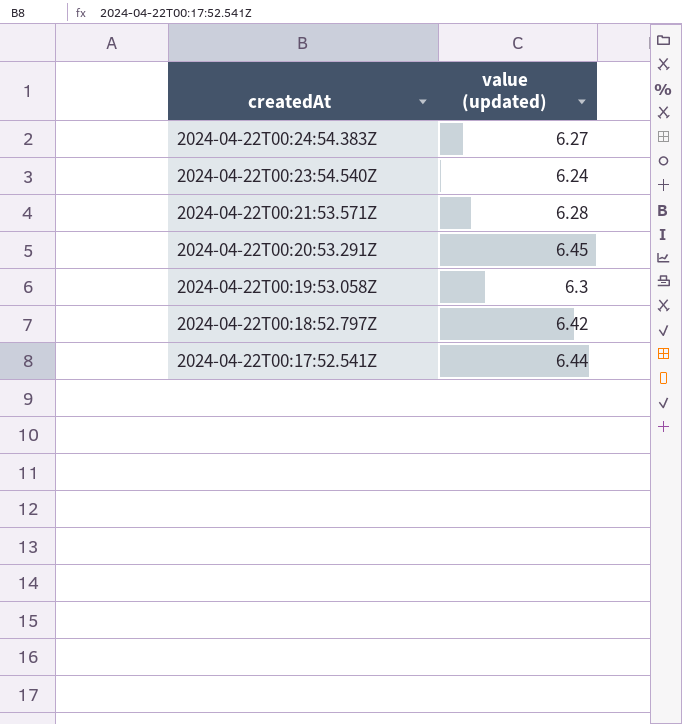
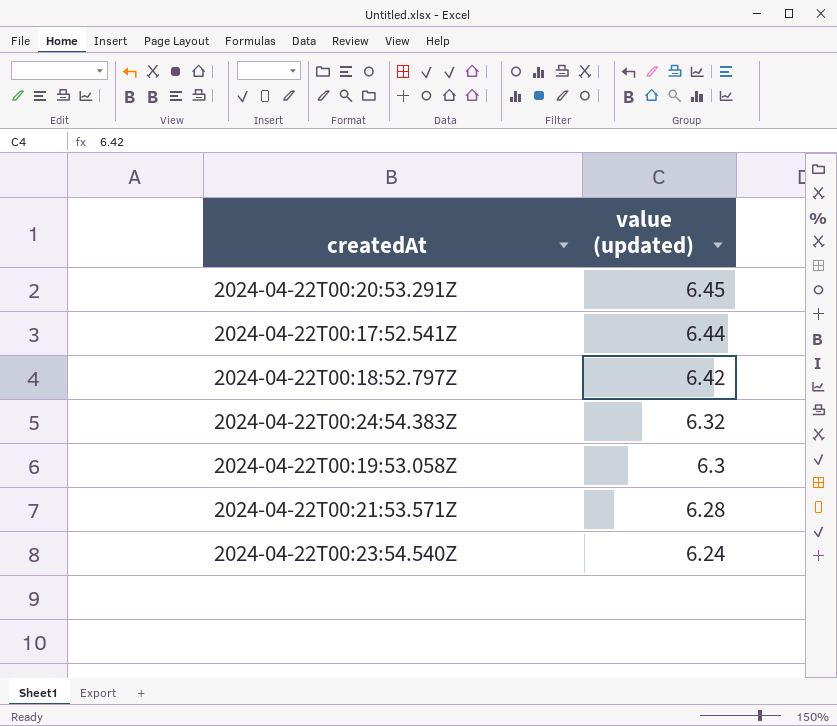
row order: createdAt descending -> value (updated) descending
2024-04-22T00:24:54.383Z | value (updated): 6.27 -> 6.32

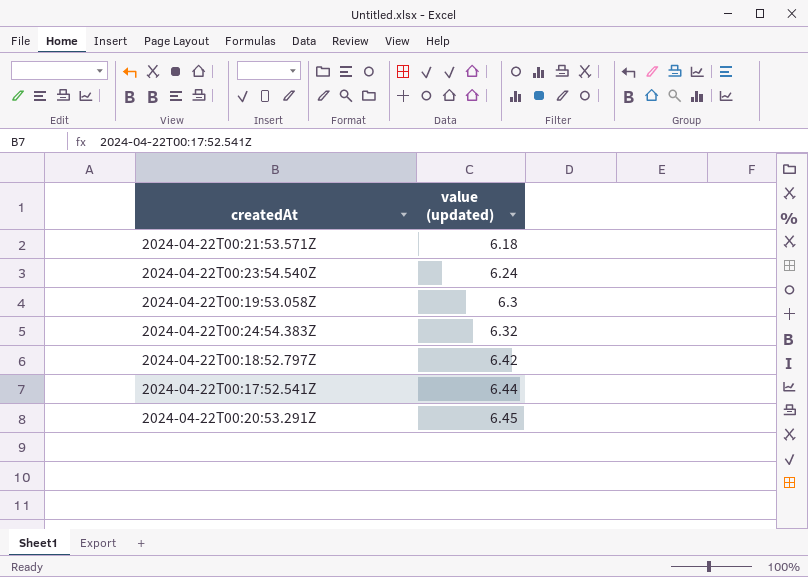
row order: value (updated) descending -> value (updated) ascending
2024-04-22T00:21:53.571Z | value (updated): 6.28 -> 6.18

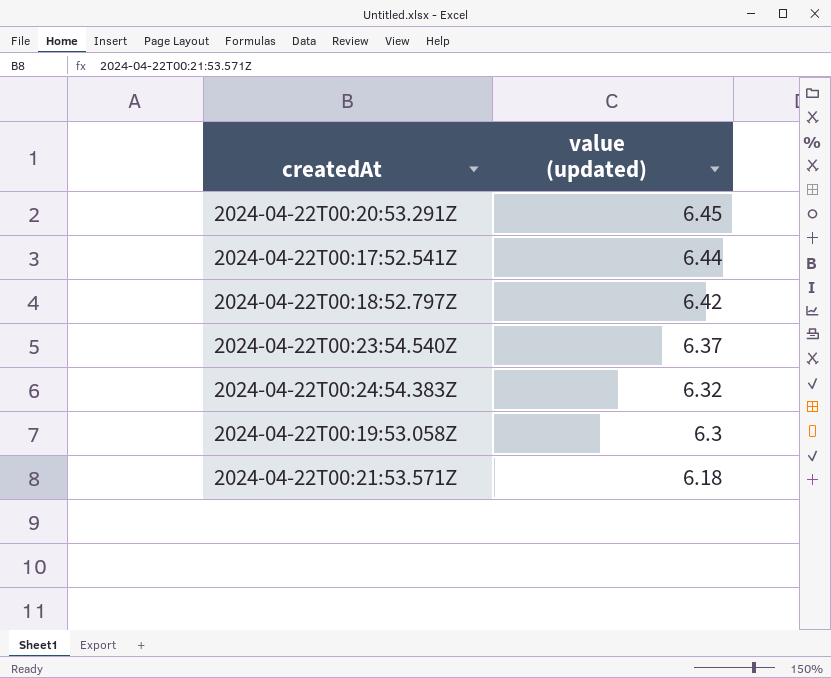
row order: value (updated) ascending -> value (updated) descending
2024-04-22T00:23:54.540Z | value (updated): 6.24 -> 6.37

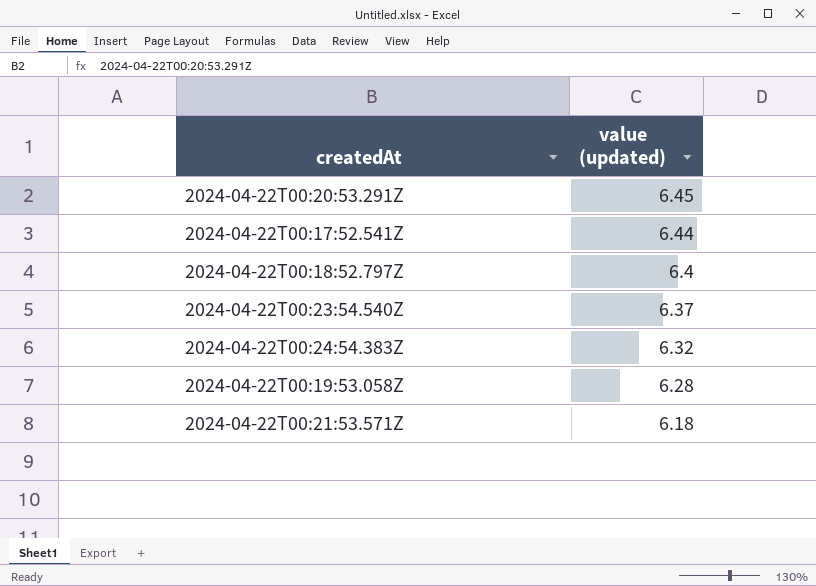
2024-04-22T00:18:52.797Z | value (updated): 6.42 -> 6.4
2024-04-22T00:19:53.058Z | value (updated): 6.3 -> 6.28

